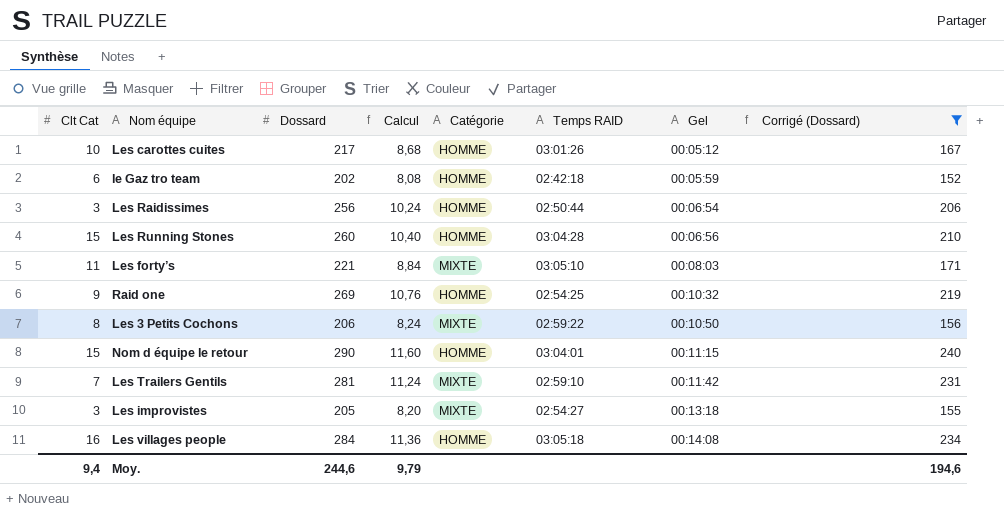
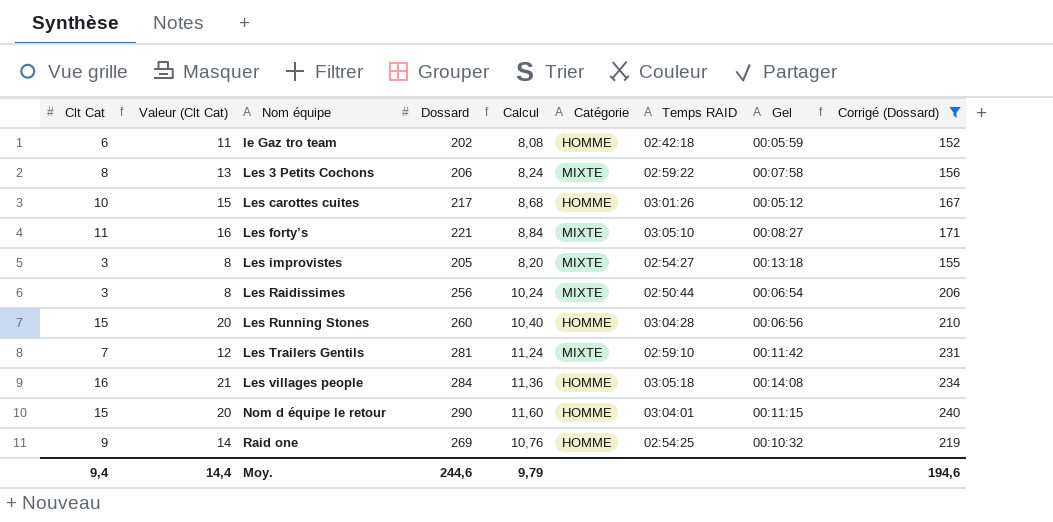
row order: Gel ascending -> Nom équipe ascending
column Valeur (Clt Cat) | formula: none -> [Clt Cat] + 5
Les 3 Petits Cochons | Gel: 00:10:50 -> 00:07:58
Les forty’s | Gel: 00:08:03 -> 00:08:27
Les Raidissimes | Catégorie: HOMME -> MIXTE

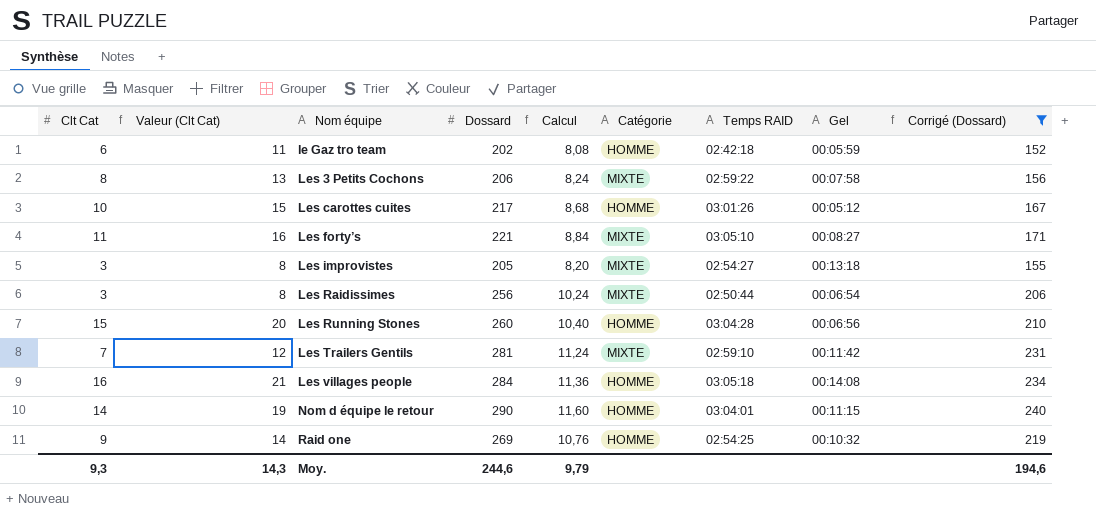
Nom d équipe le retour | Clt Cat: 15 -> 14
Nom d équipe le retour | Valeur (Clt Cat): 20 -> 19
Moy. | Clt Cat: 9,4 -> 9,3
Moy. | Valeur (Clt Cat): 14,4 -> 14,3

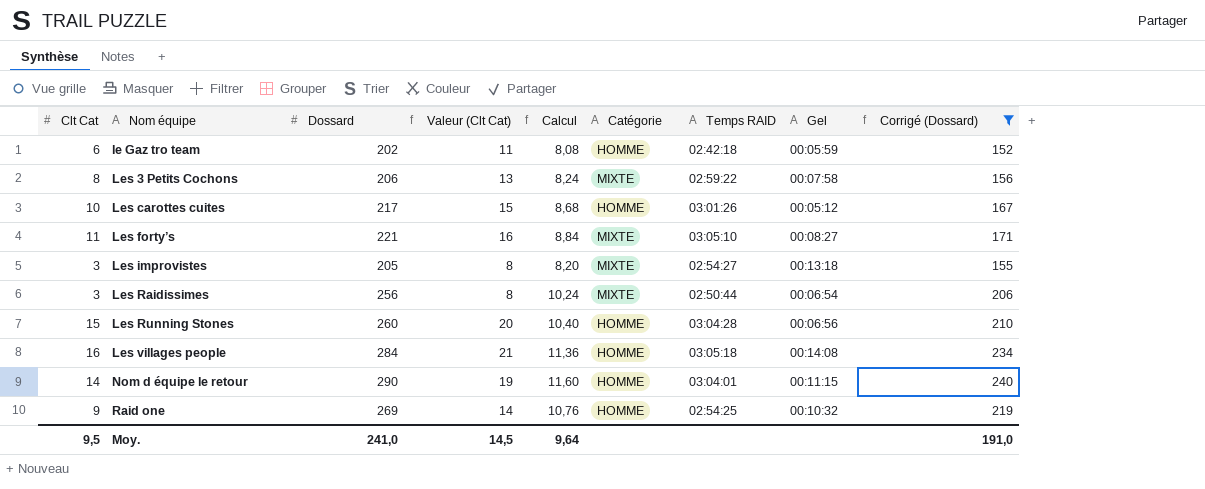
column Valeur (Clt Cat) | position: 2 -> 4
row Les Trailers Gentils: 7 | 12 | 281 | 11,24 | MIXTE | 02:59:10 | 00:11:42 | 231 -> none
Moy. | Clt Cat: 9,3 -> 9,5
Moy. | Dossard: 244,6 -> 241,0
Moy. | Valeur (Clt Cat): 14,3 -> 14,5
Moy. | Calcul: 9,79 -> 9,64
Moy. | Corrigé (Dossard): 194,6 -> 191,0

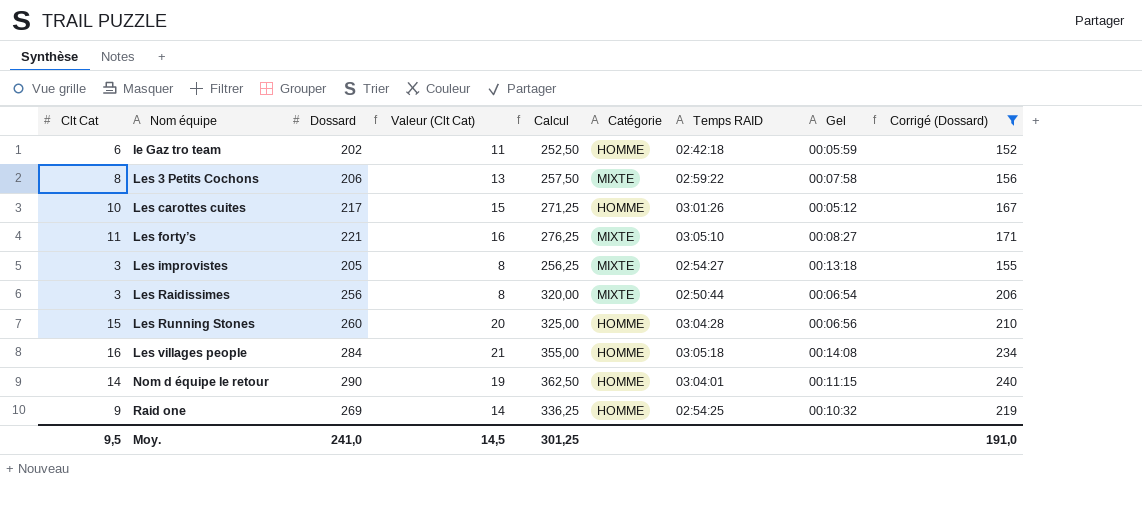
column Calcul | formula: [Dossard] * 0,04 -> [Dossard] * 1,25
Moy. | Calcul: 9,64 -> 301,25

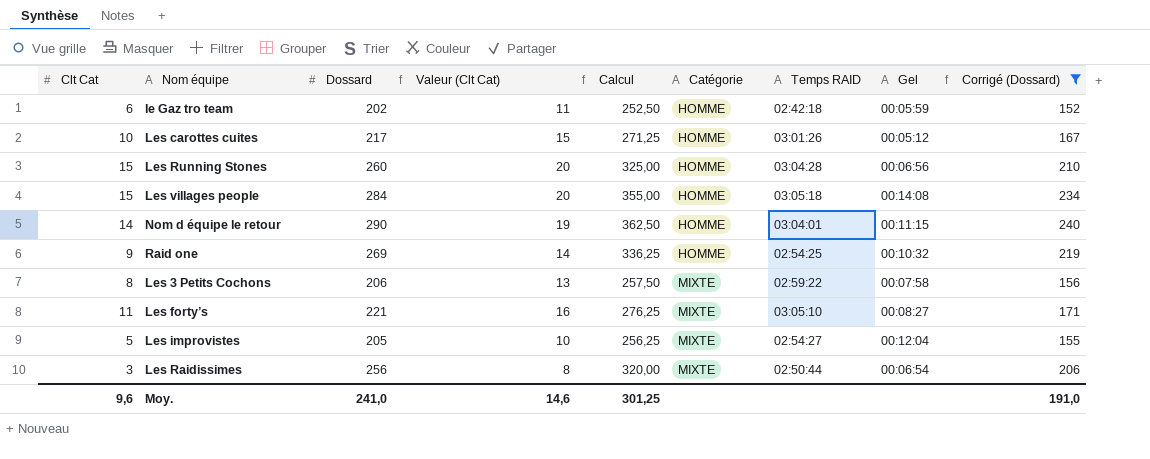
row order: Nom équipe ascending -> Catégorie ascending
Les villages people | Clt Cat: 16 -> 15
Les villages people | Valeur (Clt Cat): 21 -> 20
Les improvistes | Clt Cat: 3 -> 5
Les improvistes | Valeur (Clt Cat): 8 -> 10
Les improvistes | Gel: 00:13:18 -> 00:12:04
Moy. | Clt Cat: 9,5 -> 9,6
Moy. | Valeur (Clt Cat): 14,5 -> 14,6

